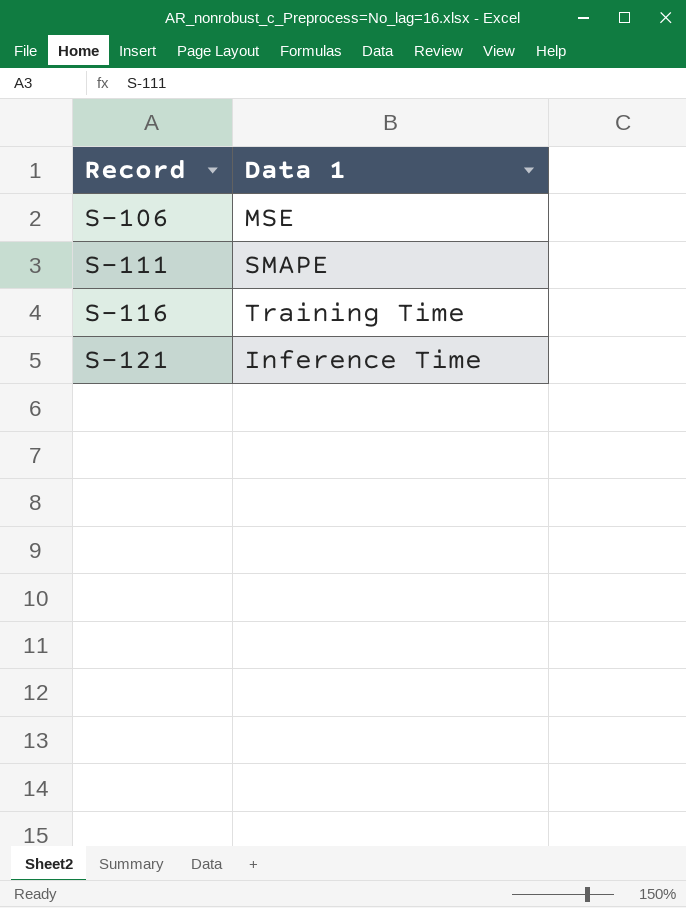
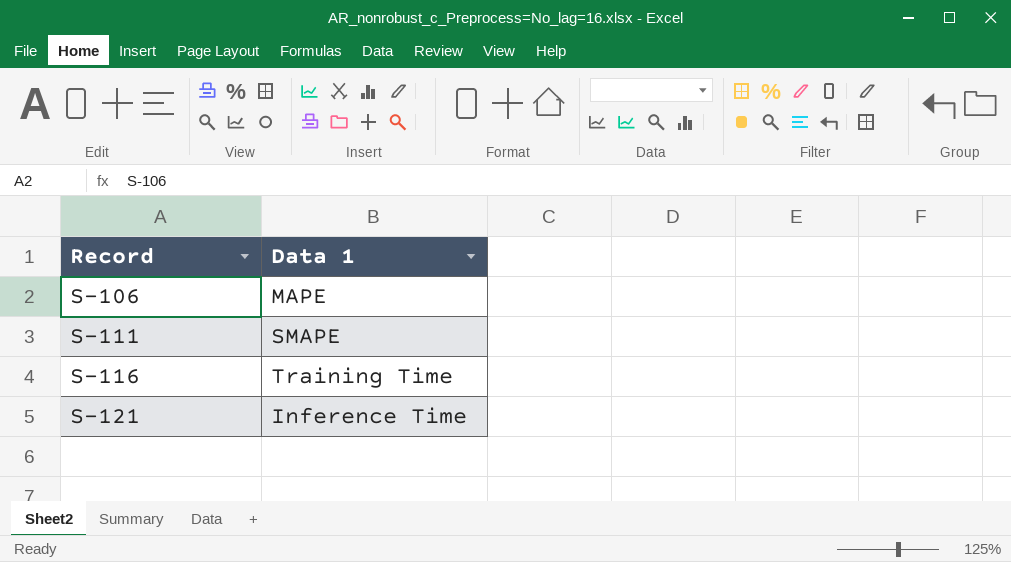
S-106 | Data 1: MSE -> MAPE

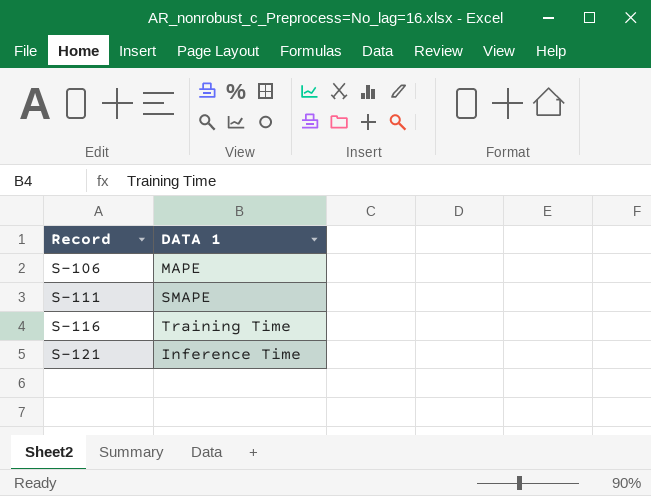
column name: Data 1 -> DATA 1

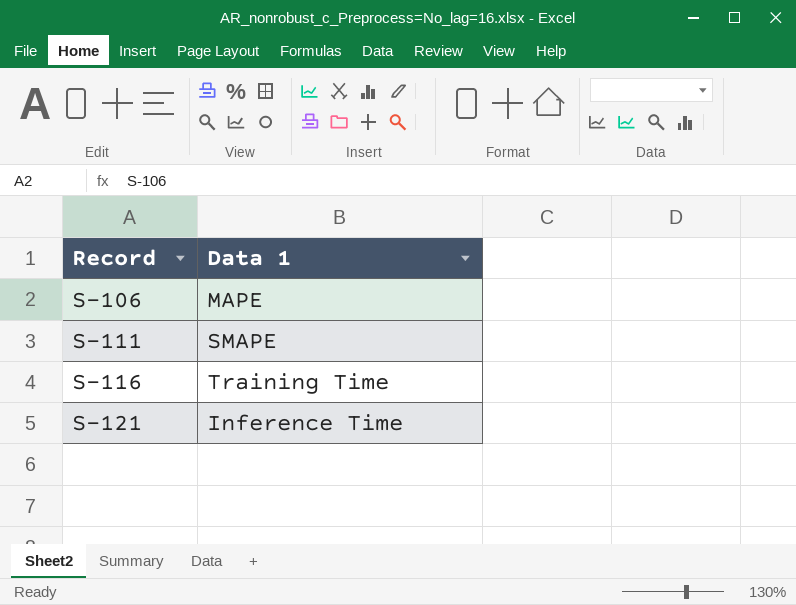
column name: DATA 1 -> Data 1

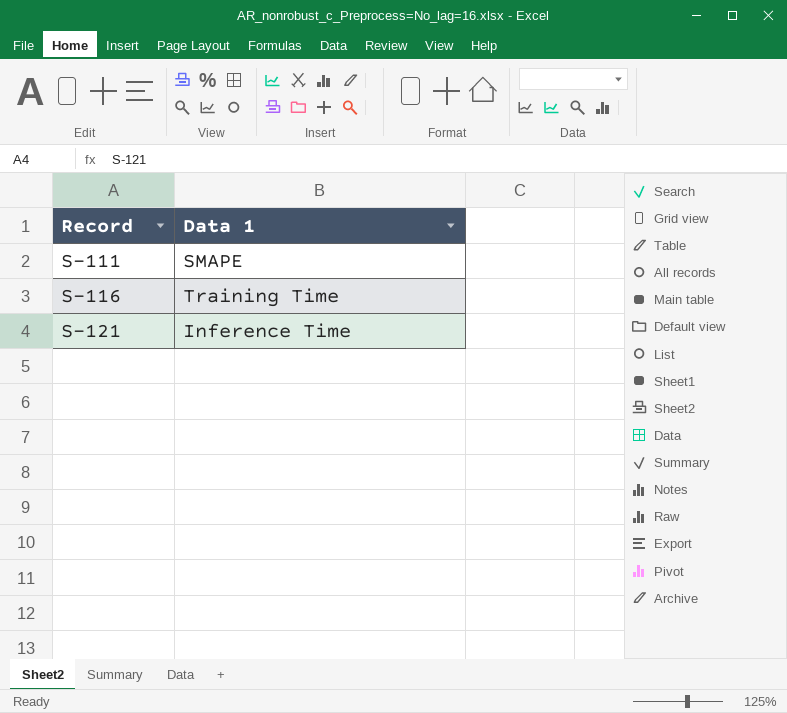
row S-106: MAPE -> none

